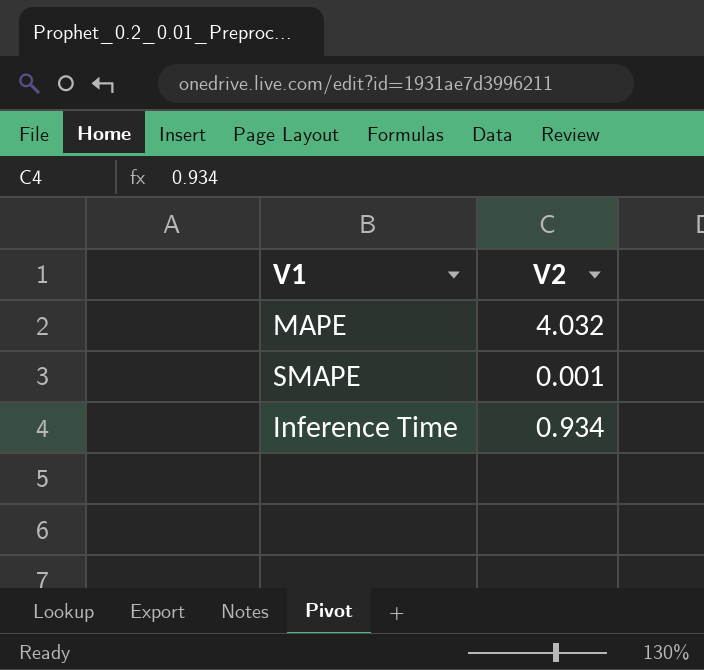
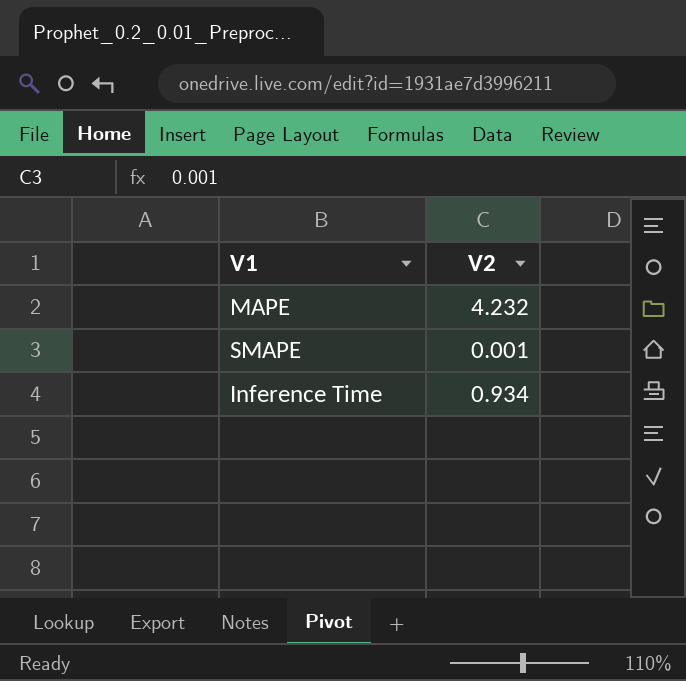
MAPE | V2: 4.032 -> 4.232

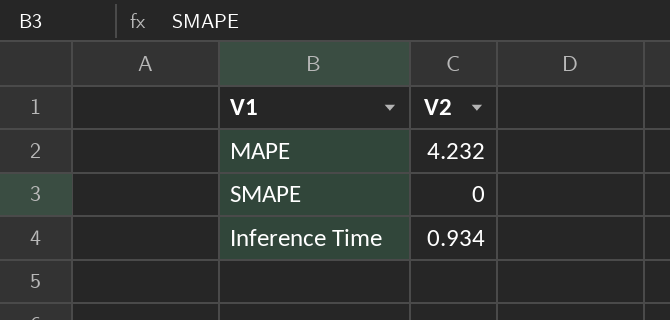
SMAPE | V2: 0.001 -> 0

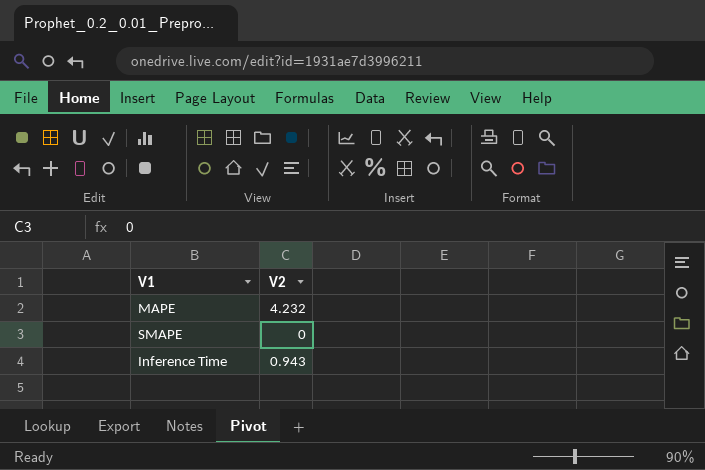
Inference Time | V2: 0.934 -> 0.943

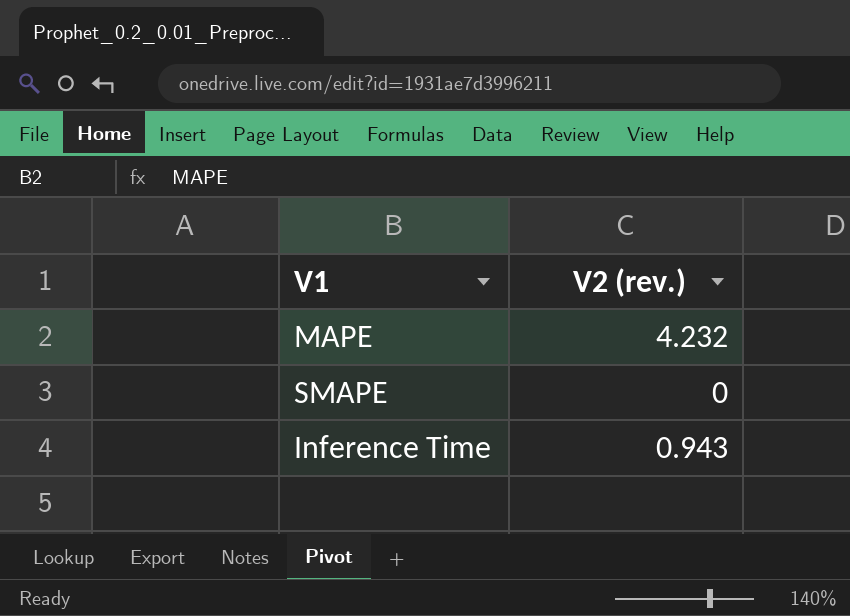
column name: V2 -> V2 (rev.)

